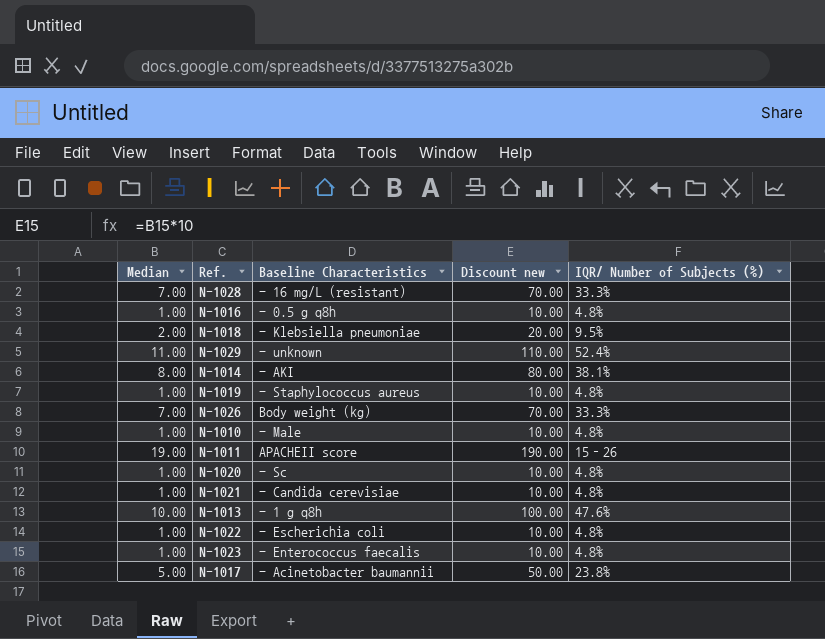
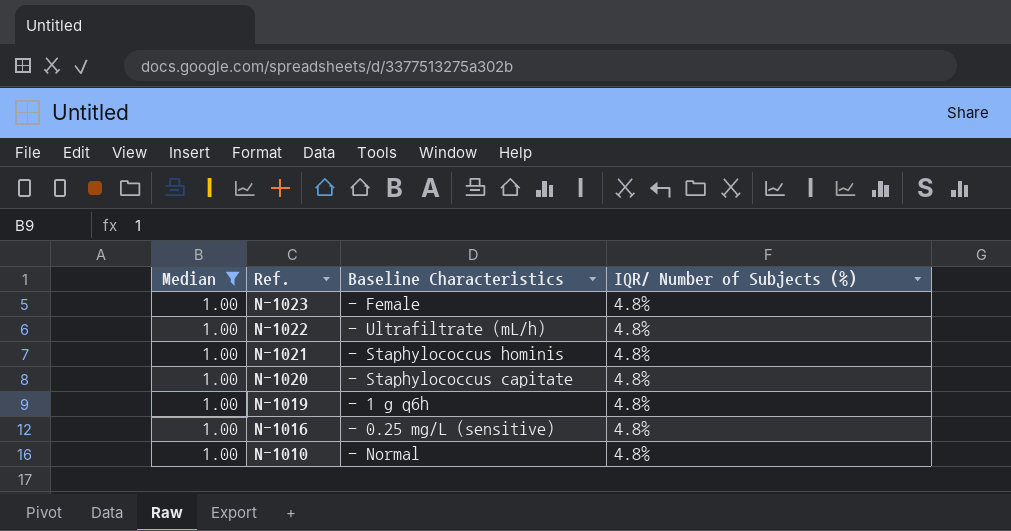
filter: none -> Median = 1.00
row order: none -> Ref. descending
column Discount new | formula: [Median] * 10 -> none
N-1023 | Baseline Characteristics: - Enterococcus faecalis -> - Female
N-1022 | Baseline Characteristics: - Escherichia coli -> - Ultrafiltrate (mL/h)
N-1021 | Baseline Characteristics: - Candida cerevisiae -> - Staphylococcus hominis
N-1020 | Baseline Characteristics: - Sc -> - Staphylococcus capitate
N-1019 | Baseline Characteristics: - Staphylococcus aureus -> - 1 g q6h
N-1016 | Baseline Characteristics: - 0.5 g q8h -> - 0.25 mg/L (sensitive)
N-1010 | Baseline Characteristics: - Male -> - Normal

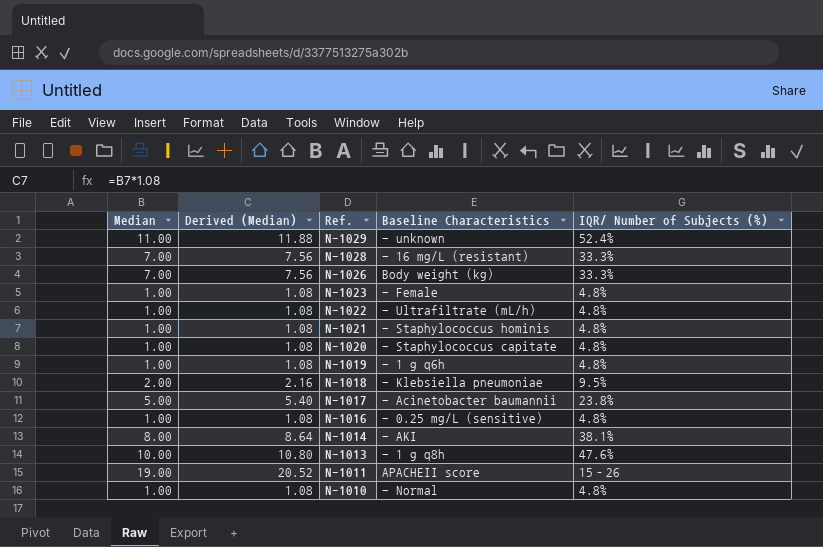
filter: Median = 1.00 -> none
column Derived (Median) | formula: none -> [Median] * 1.08

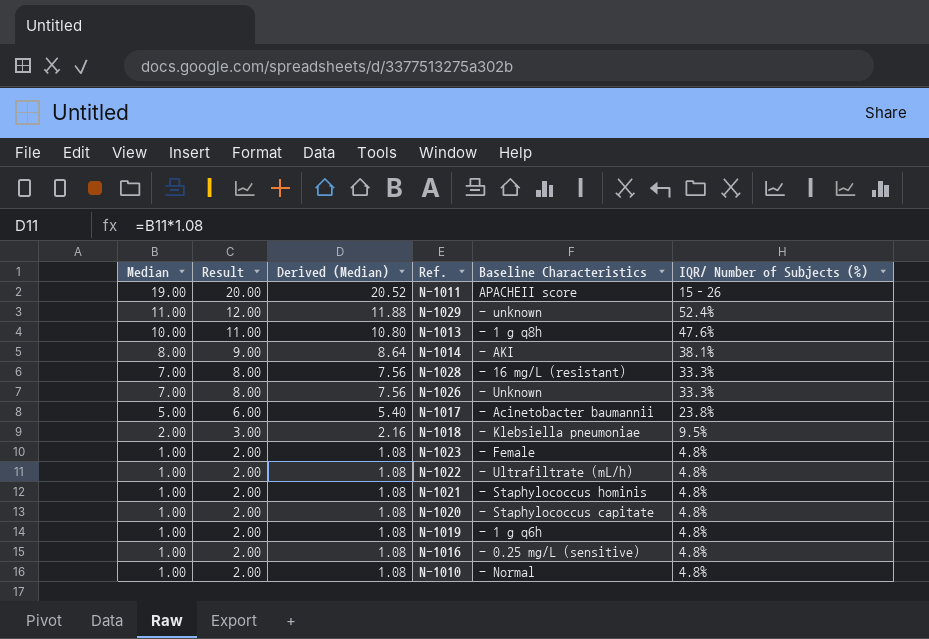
row order: Ref. descending -> Median descending
column Result | formula: none -> [Median] + 1
N-1026 | Baseline Characteristics: Body weight (kg) -> - Unknown

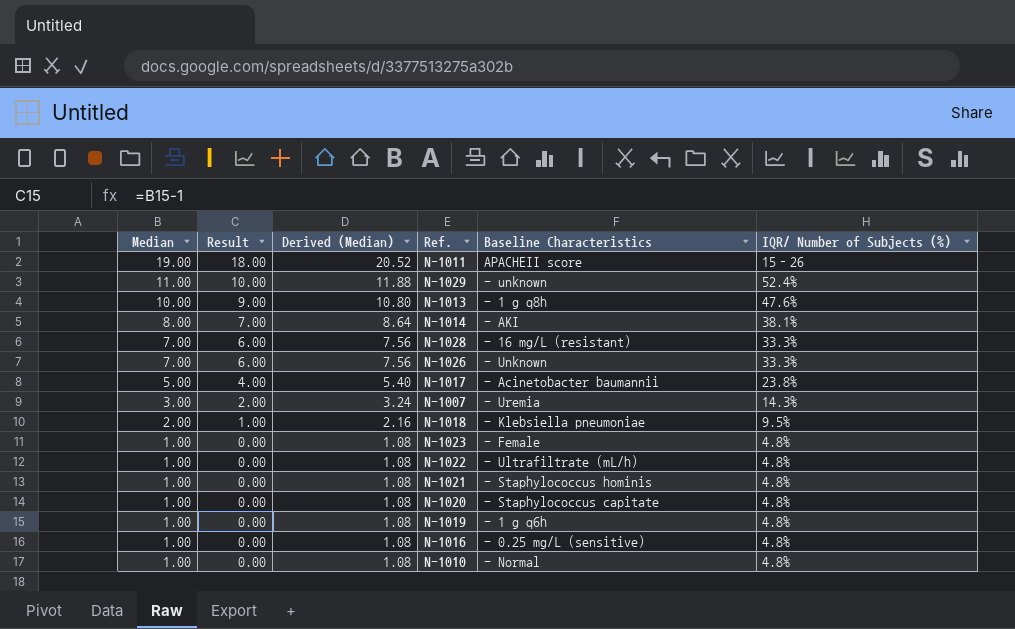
column Result | formula: [Median] + 1 -> [Median] - 1
row N-1007: none -> 3.00 | 2.00 | 3.24 | - Uremia | 14.3%

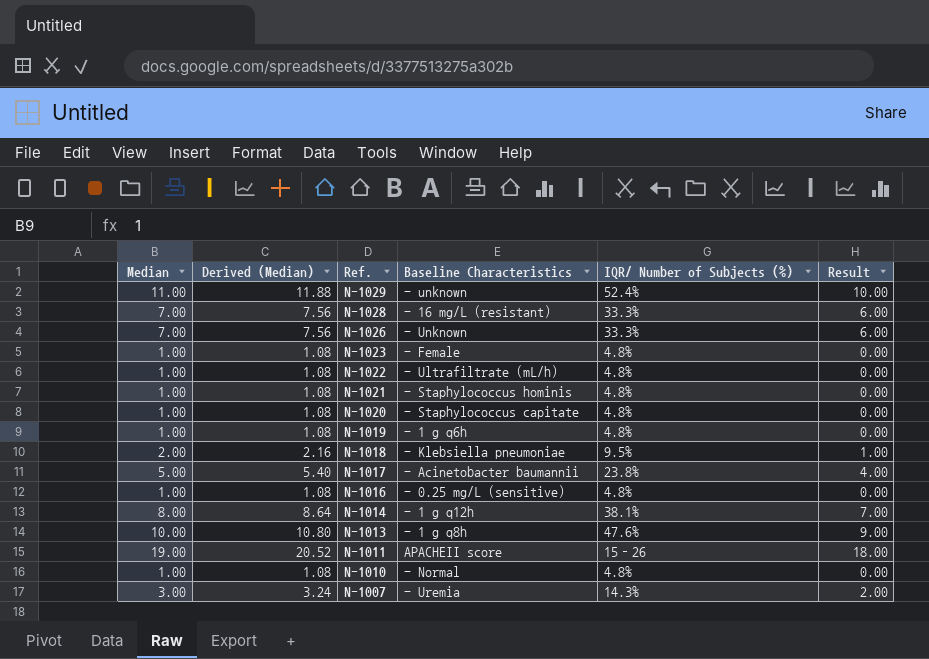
row order: Median descending -> Ref. descending
column Result | position: 2 -> 6
N-1014 | Baseline Characteristics: - AKI -> - 1 g q12h

